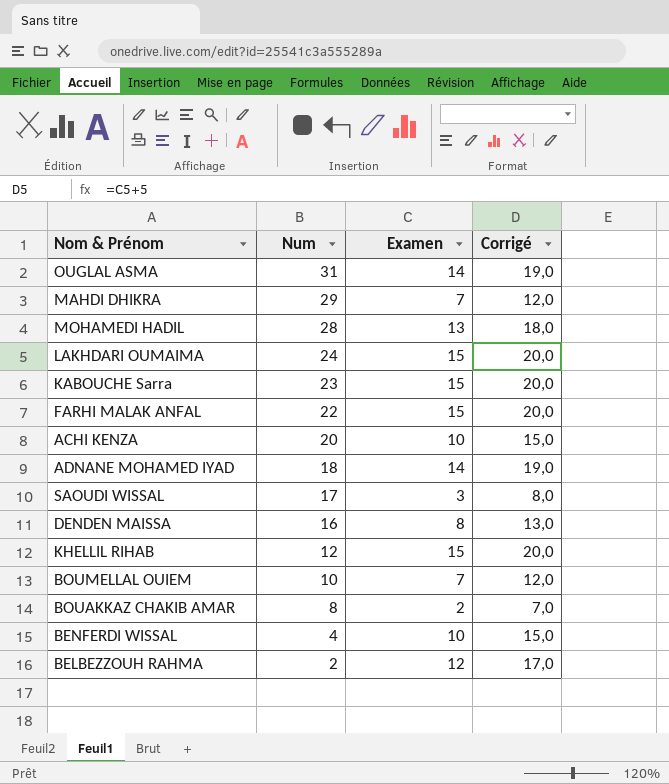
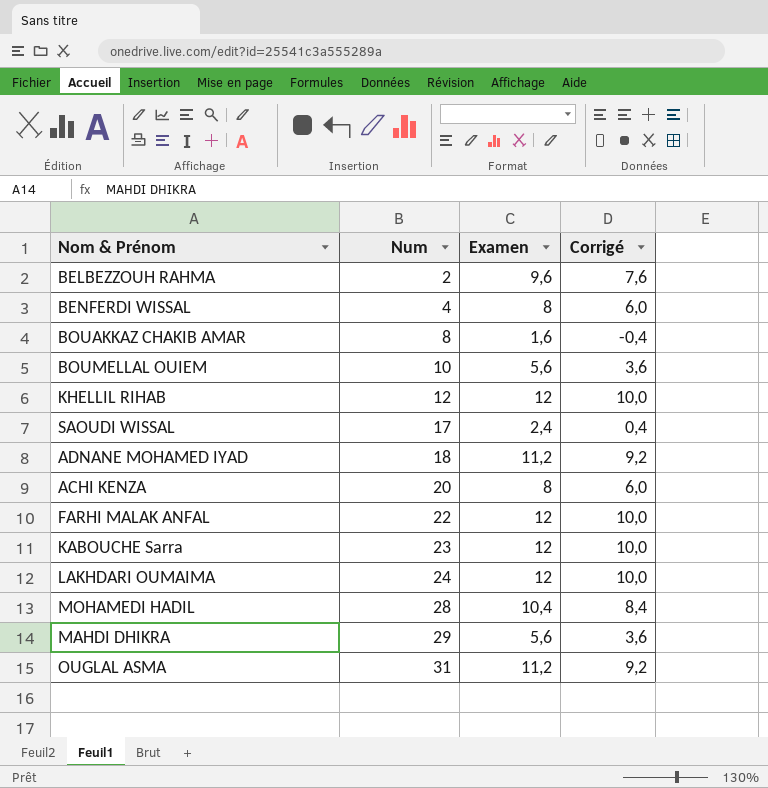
row order: Num descending -> Num ascending
column Corrigé | formula: [Examen] + 5 -> [Examen] - 2
row DENDEN MAISSA: 16 | 8 | 13,0 -> none
BELBEZZOUH RAHMA | Examen: 12 -> 9,6
BENFERDI WISSAL | Examen: 10 -> 8
BOUAKKAZ CHAKIB AMAR | Examen: 2 -> 1,6
BOUMELLAL OUIEM | Examen: 7 -> 5,6
KHELLIL RIHAB | Examen: 15 -> 12
SAOUDI WISSAL | Examen: 3 -> 2,4
ADNANE MOHAMED IYAD | Examen: 14 -> 11,2
ACHI KENZA | Examen: 10 -> 8
FARHI MALAK ANFAL | Examen: 15 -> 12
KABOUCHE Sarra | Examen: 15 -> 12
LAKHDARI OUMAIMA | Examen: 15 -> 12
MOHAMEDI HADIL | Examen: 13 -> 10,4
MAHDI DHIKRA | Examen: 7 -> 5,6
OUGLAL ASMA | Examen: 14 -> 11,2

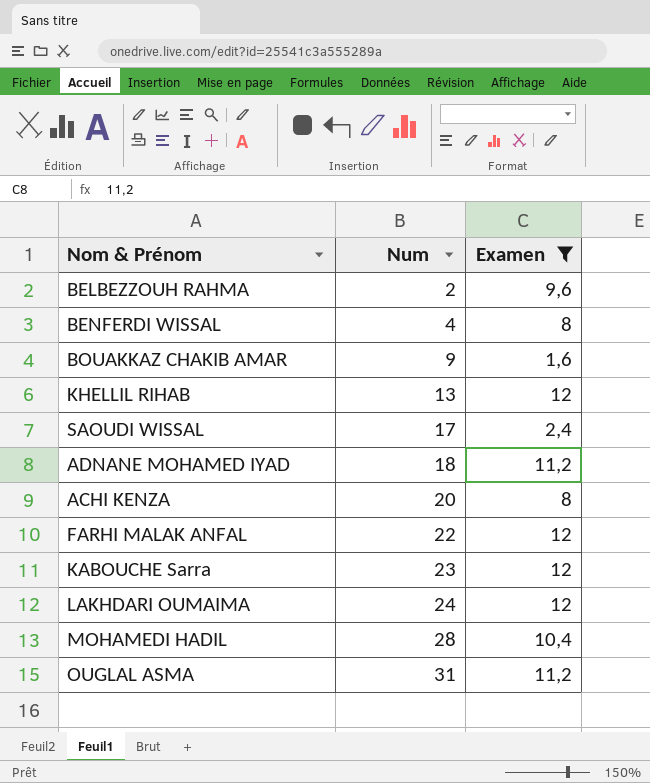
filter: none -> Examen != 5,6
column Corrigé | formula: [Examen] - 2 -> none
BOUAKKAZ CHAKIB AMAR | Num: 8 -> 9
KHELLIL RIHAB | Num: 12 -> 13

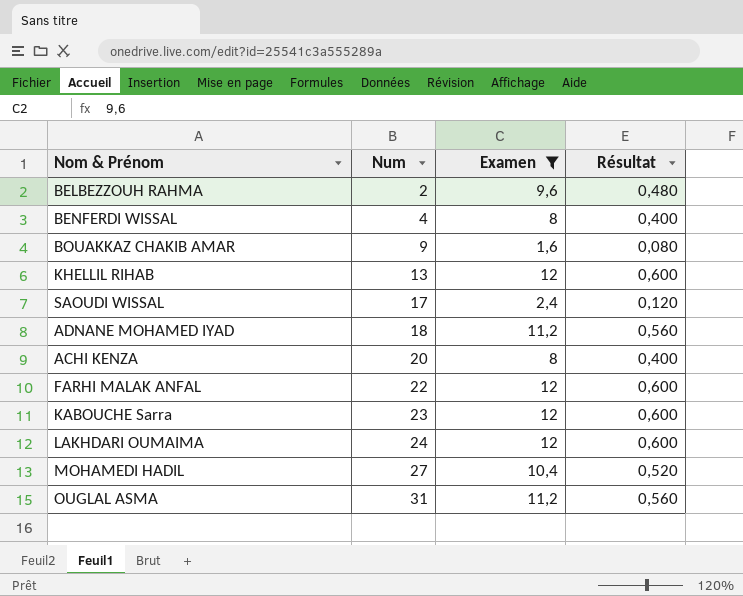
column Résultat | formula: none -> [Examen] * 0,05
MOHAMEDI HADIL | Num: 28 -> 27

